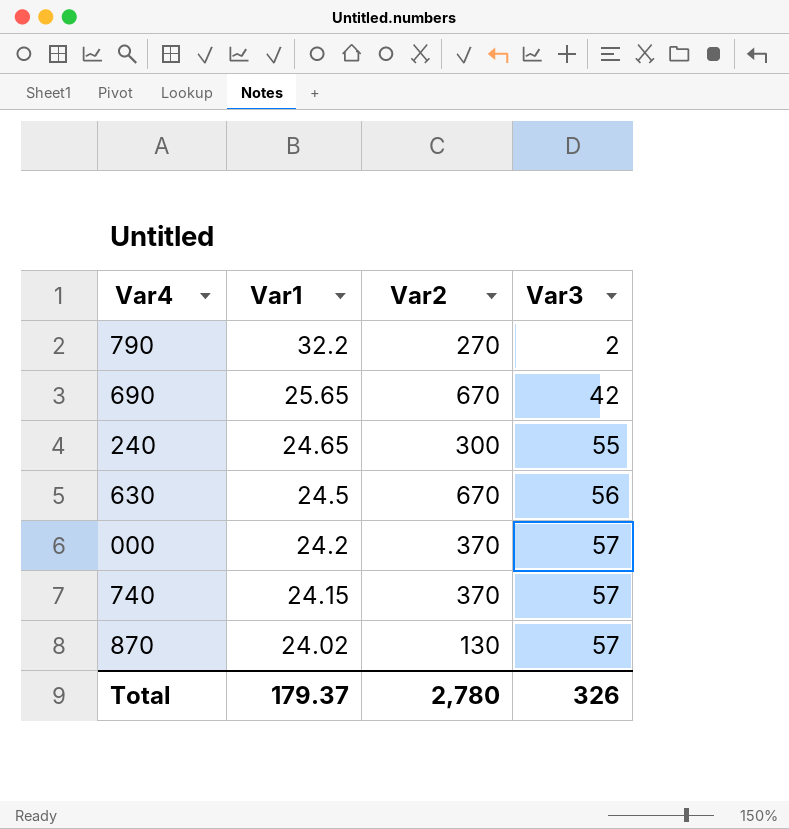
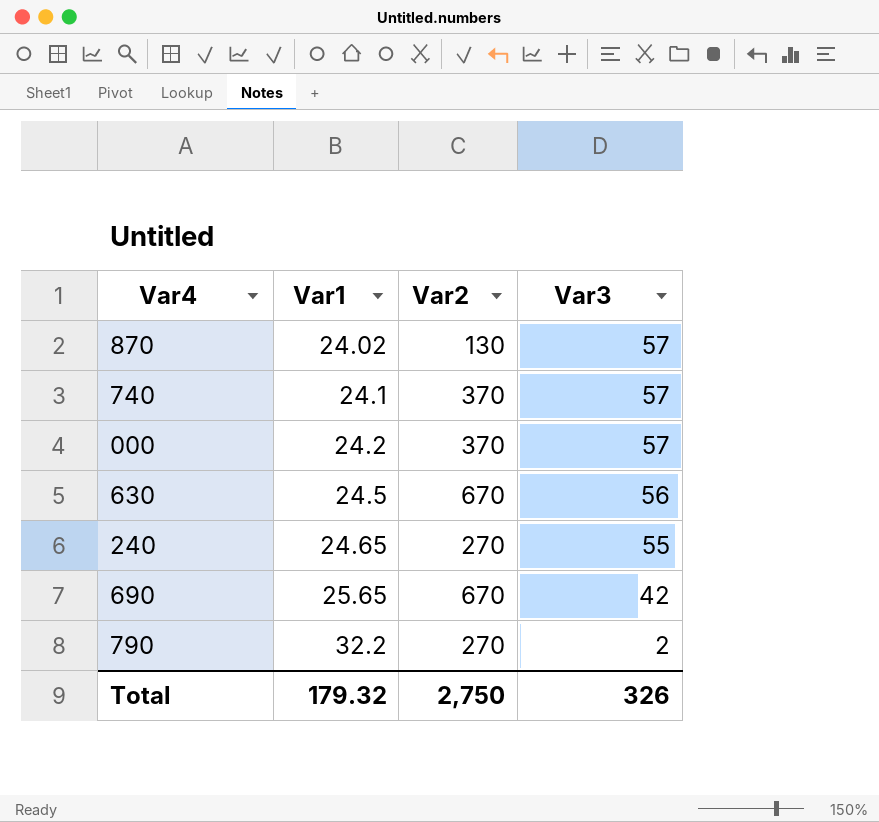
row order: Var1 descending -> Var1 ascending
740 | Var1: 24.15 -> 24.1
240 | Var2: 300 -> 270
Total | Var1: 179.37 -> 179.32
Total | Var2: 2,780 -> 2,750

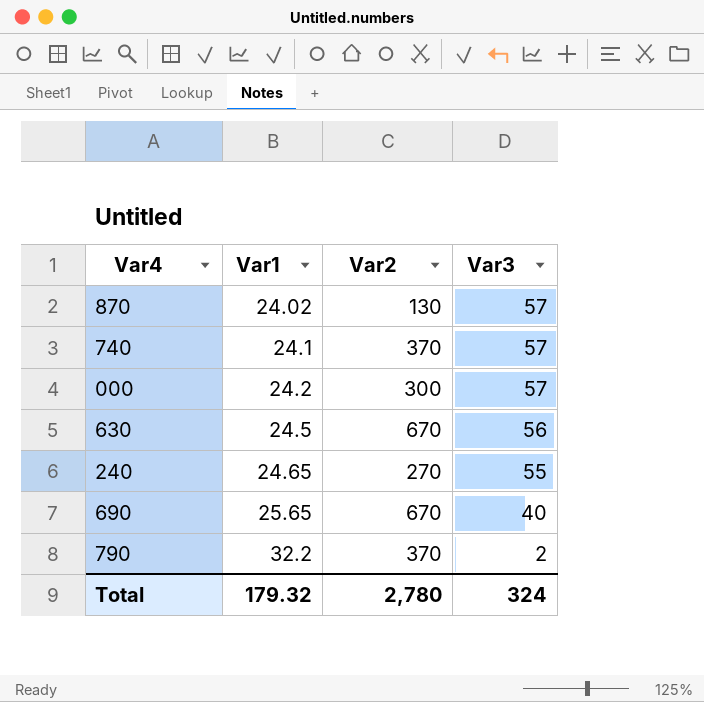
000 | Var2: 370 -> 300
690 | Var3: 42 -> 40
790 | Var2: 270 -> 370
Total | Var2: 2,750 -> 2,780
Total | Var3: 326 -> 324

